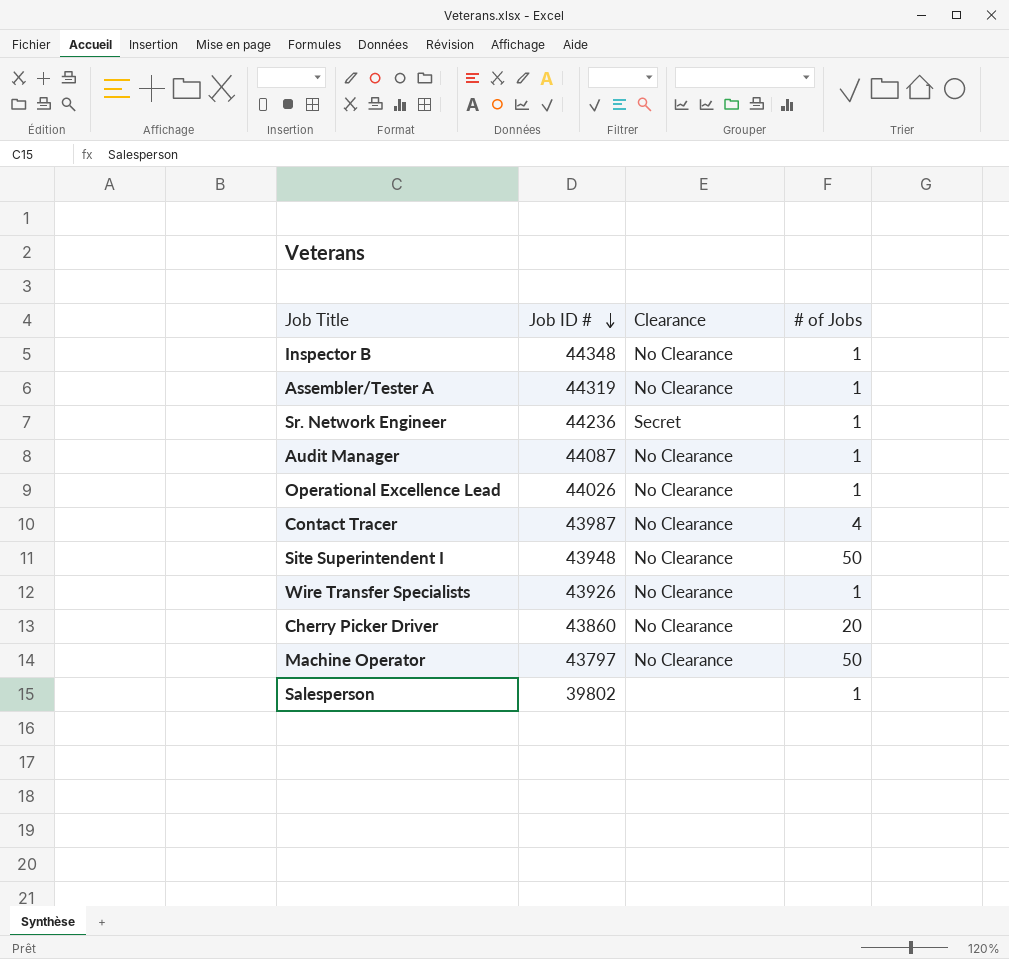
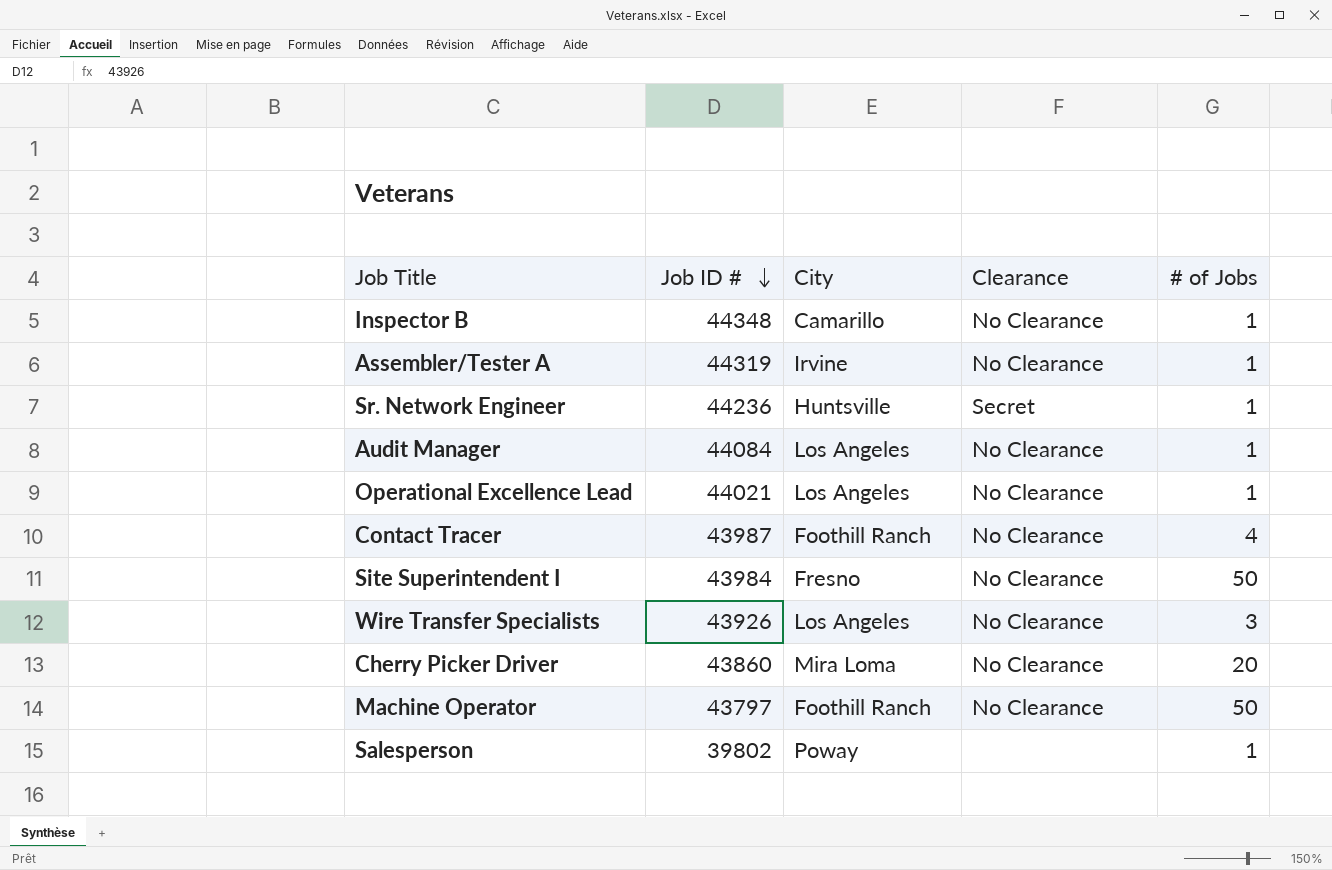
column City | position: none -> 3
Audit Manager | Job ID #: 44087 -> 44084
Operational Excellence Lead | Job ID #: 44026 -> 44021
Site Superintendent I | Job ID #: 43948 -> 43984
Wire Transfer Specialists | # of Jobs: 1 -> 3

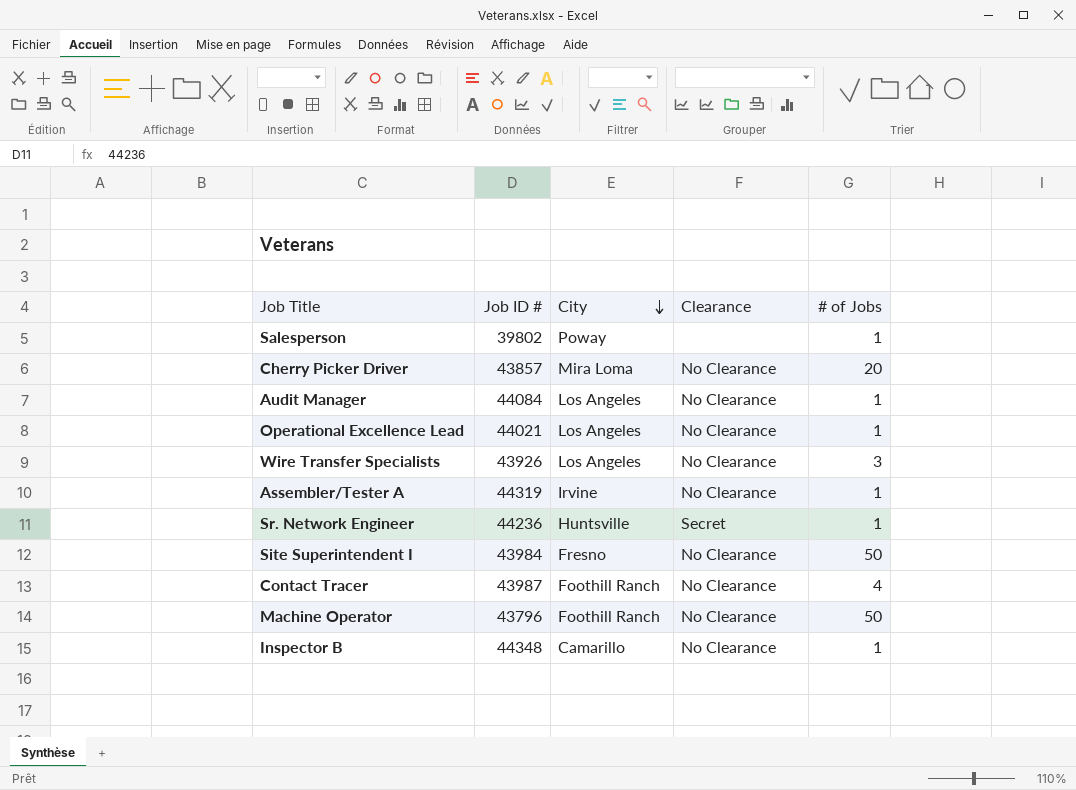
row order: Job ID # descending -> City descending
Cherry Picker Driver | Job ID #: 43860 -> 43857
Machine Operator | Job ID #: 43797 -> 43796

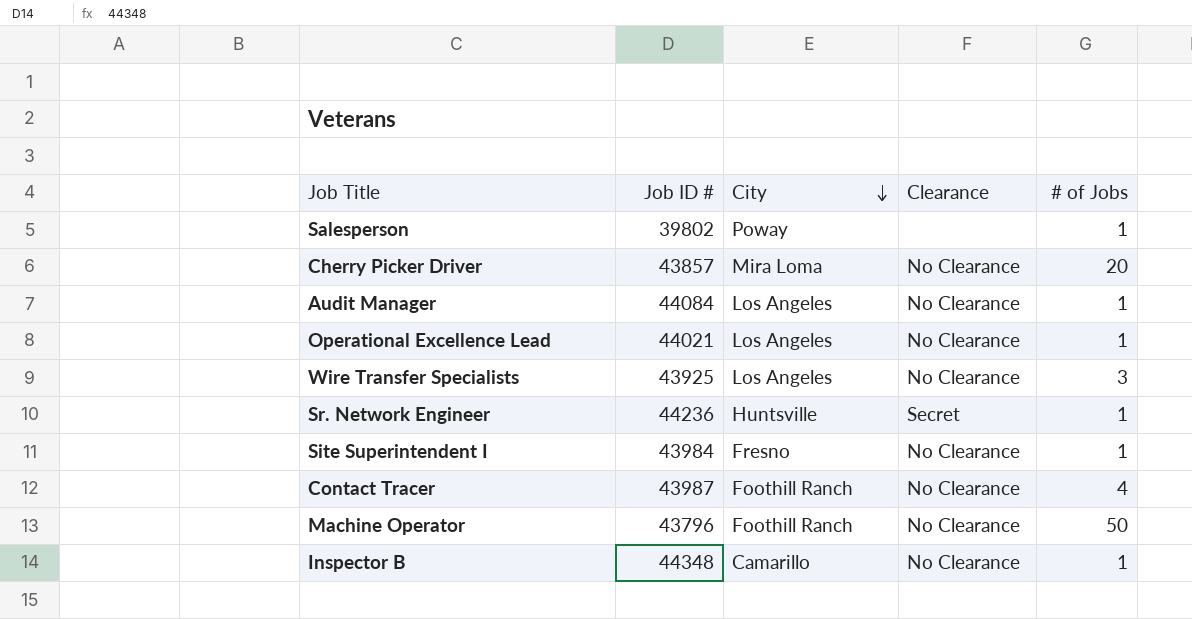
row Assembler/Tester A: 44319 | Irvine | No Clearance | 1 -> none
Wire Transfer Specialists | Job ID #: 43926 -> 43925
Site Superintendent I | # of Jobs: 50 -> 1

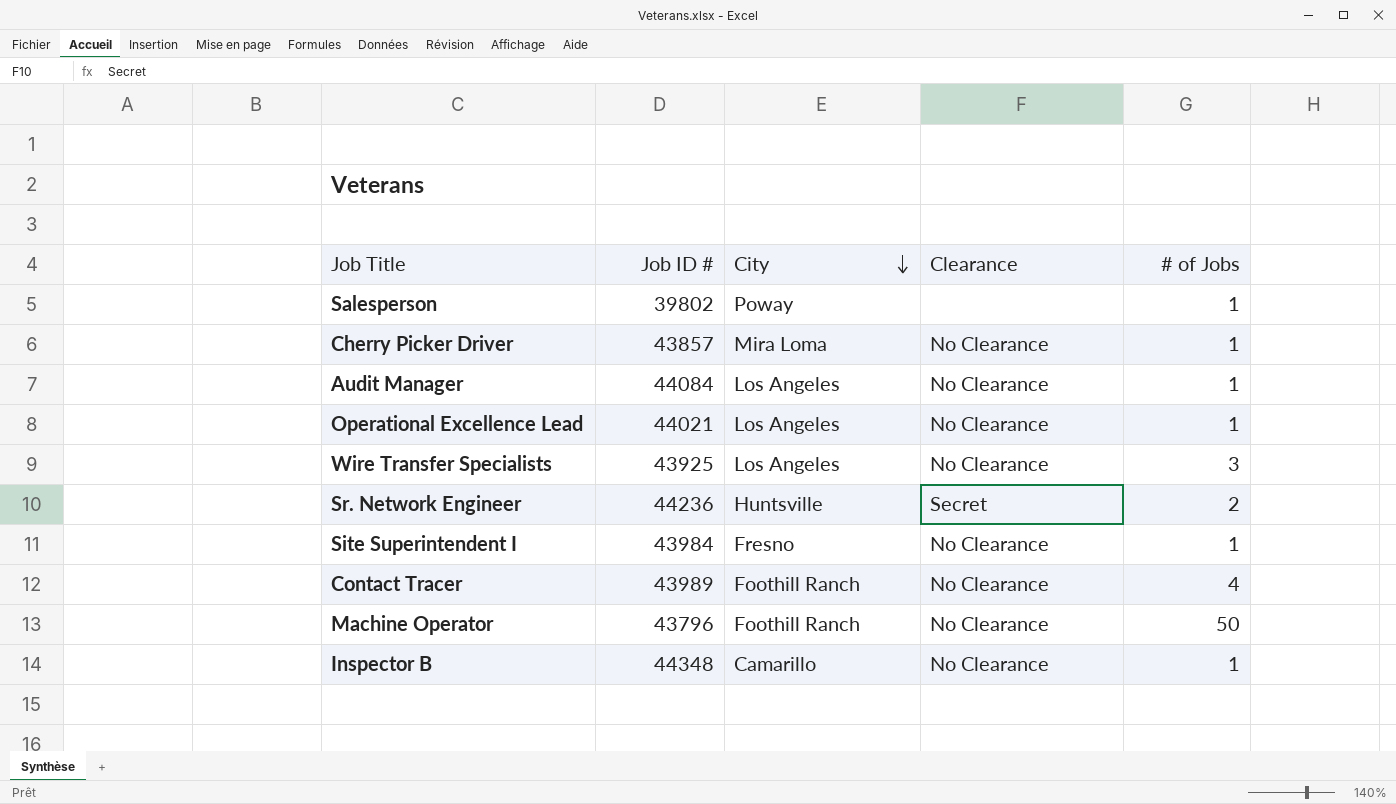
Cherry Picker Driver | # of Jobs: 20 -> 1
Sr. Network Engineer | # of Jobs: 1 -> 2
Contact Tracer | Job ID #: 43987 -> 43989

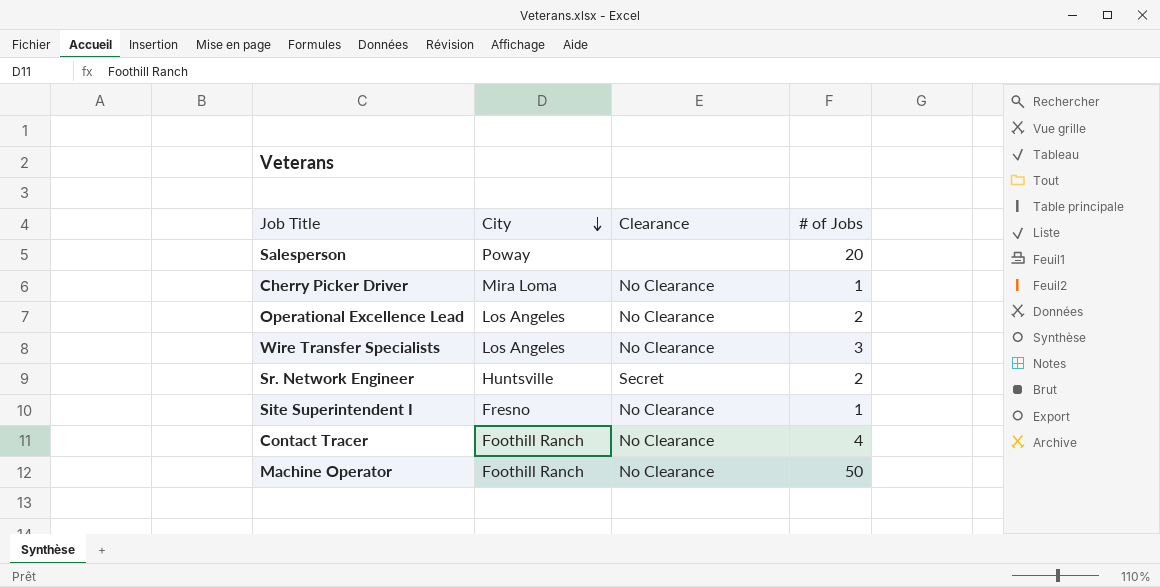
column Job ID # | position: 2 -> none
row Audit Manager: 44084 | Los Angeles | No Clearance | 1 -> none
row Inspector B: 44348 | Camarillo | No Clearance | 1 -> none
Salesperson | # of Jobs: 1 -> 20
Operational Excellence Lead | # of Jobs: 1 -> 2

